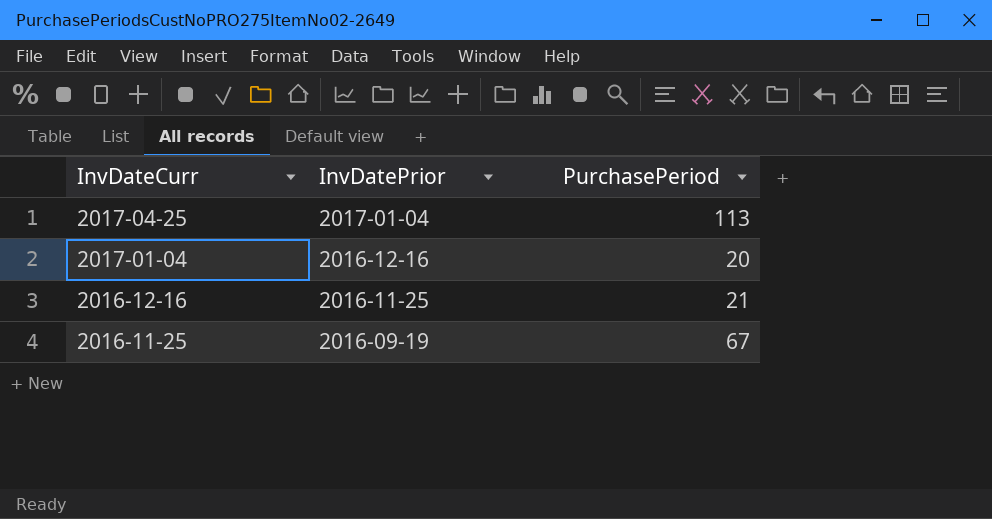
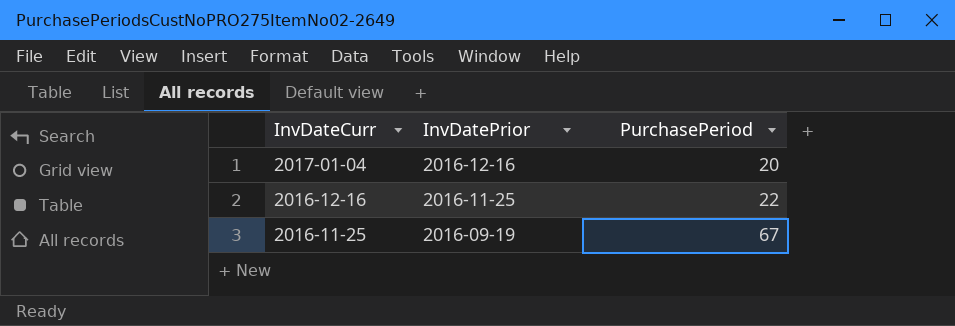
row 2017-04-25: 2017-01-04 | 113 -> none
2016-12-16 | PurchasePeriod: 21 -> 22

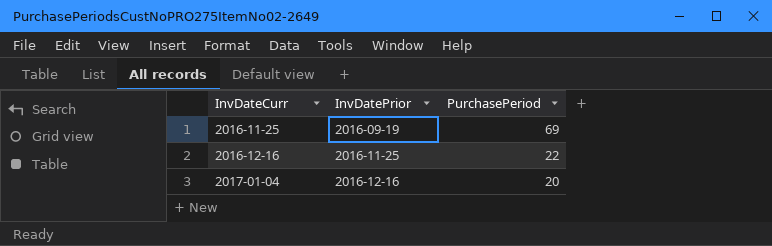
row order: InvDateCurr descending -> InvDateCurr ascending
2016-11-25 | PurchasePeriod: 67 -> 69

